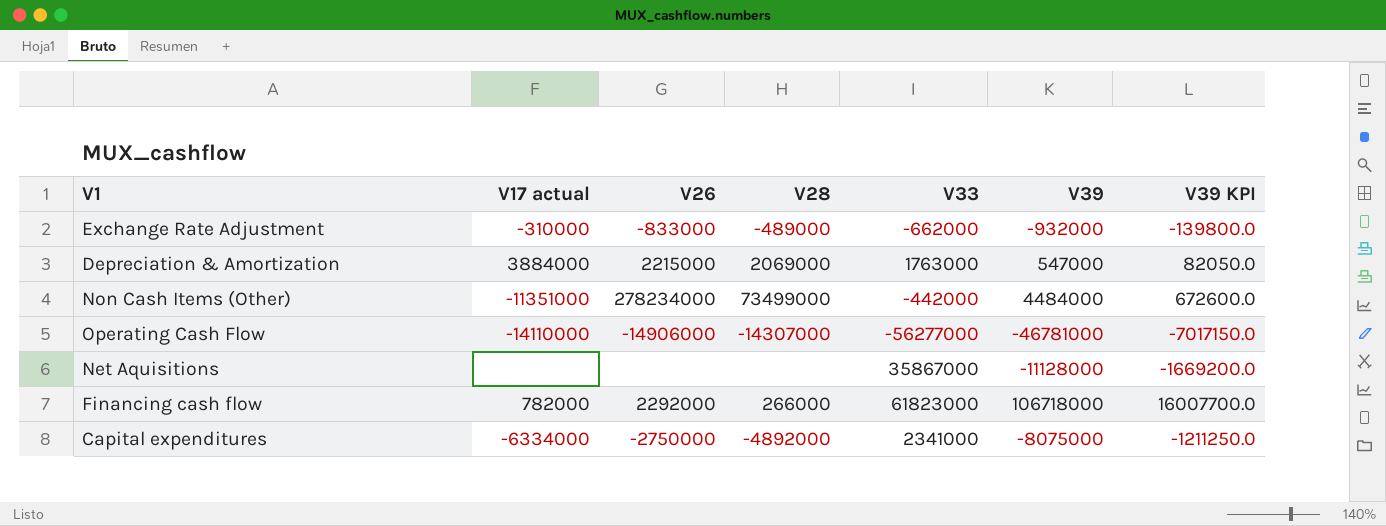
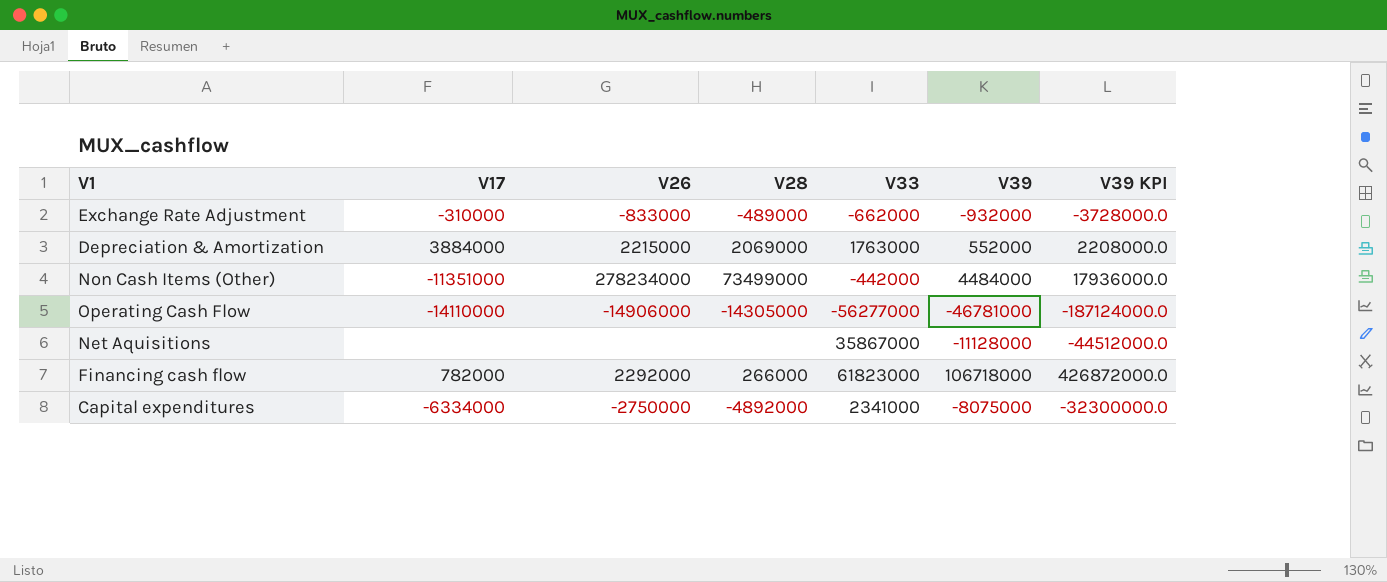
column name: V17 actual -> V17
column V39 KPI | formula: [V39] * 0.15 -> [V39] * 4
Depreciation & Amortization | V39: 547000 -> 552000
Operating Cash Flow | V28: -14307000 -> -14305000

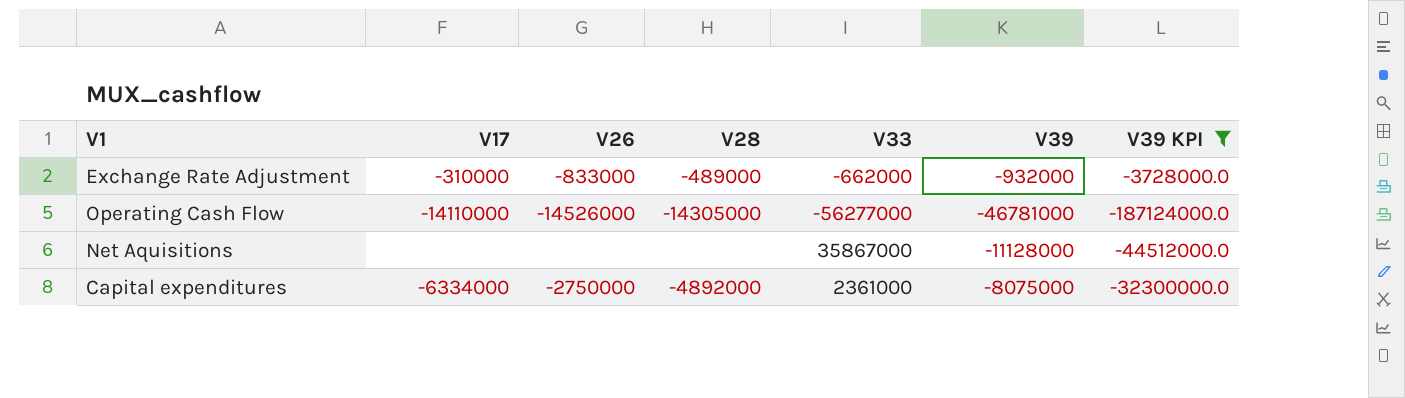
filter: none -> V39 KPI <= -3728000.0
Operating Cash Flow | V26: -14906000 -> -14526000
Capital expenditures | V33: 2341000 -> 2361000

